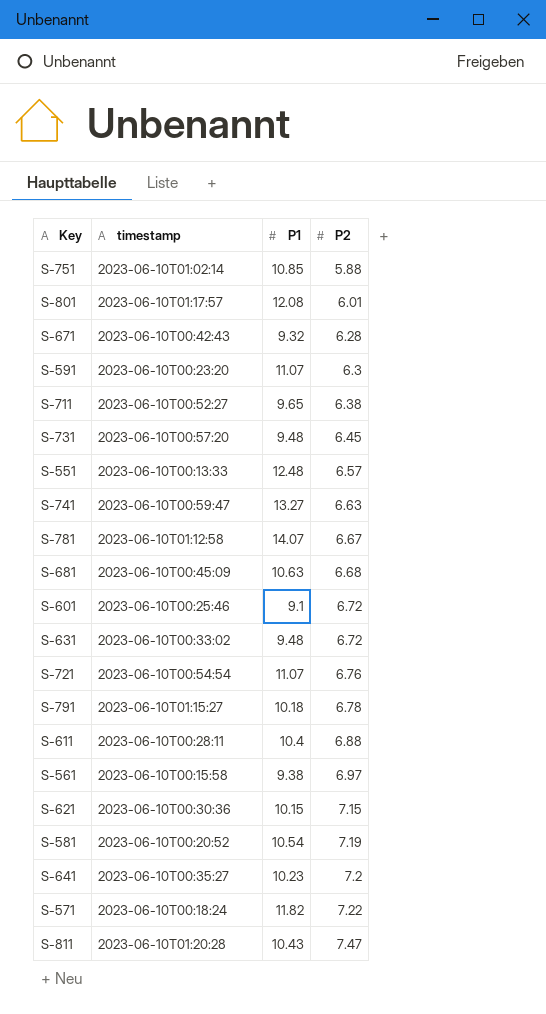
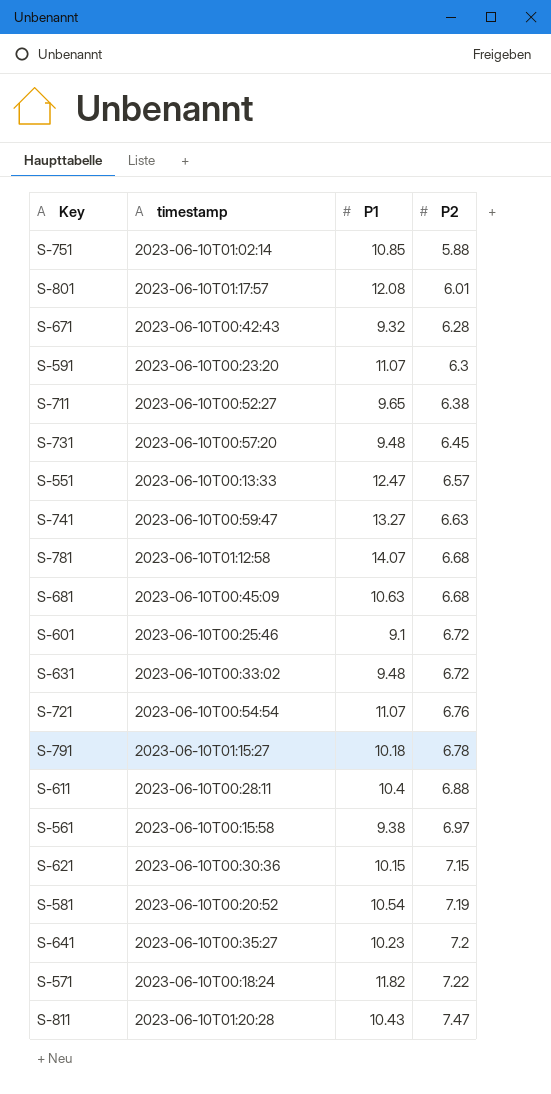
S-551 | P1: 12.48 -> 12.47
S-781 | P2: 6.67 -> 6.68

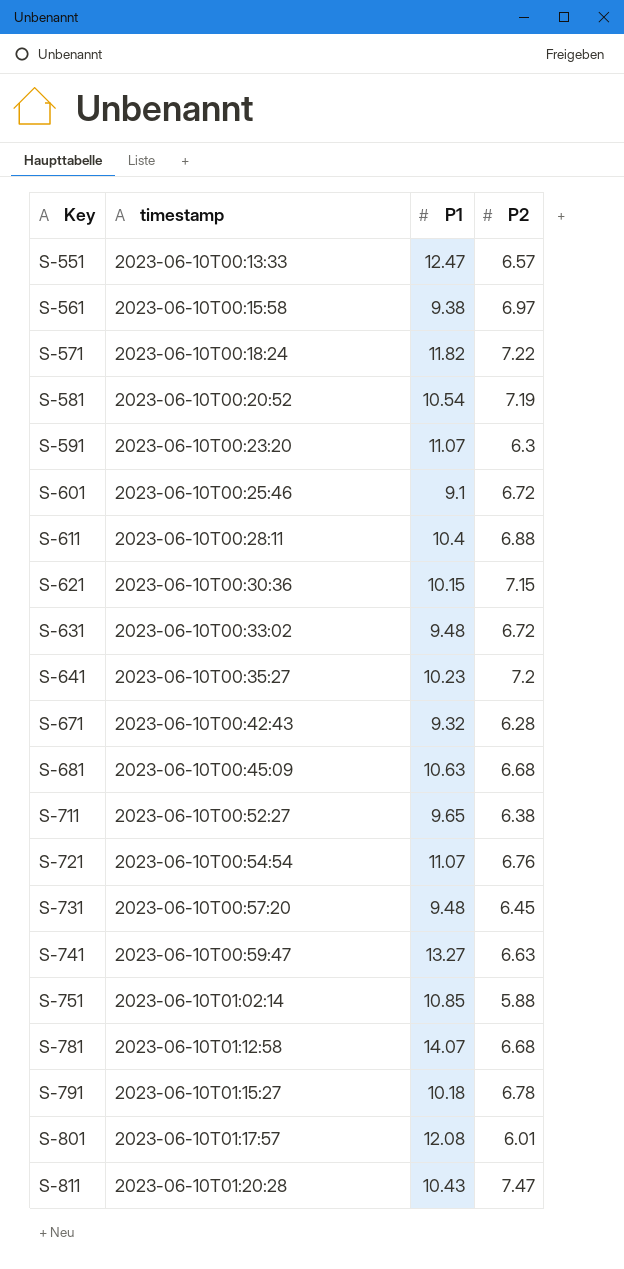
row order: P2 ascending -> Key ascending

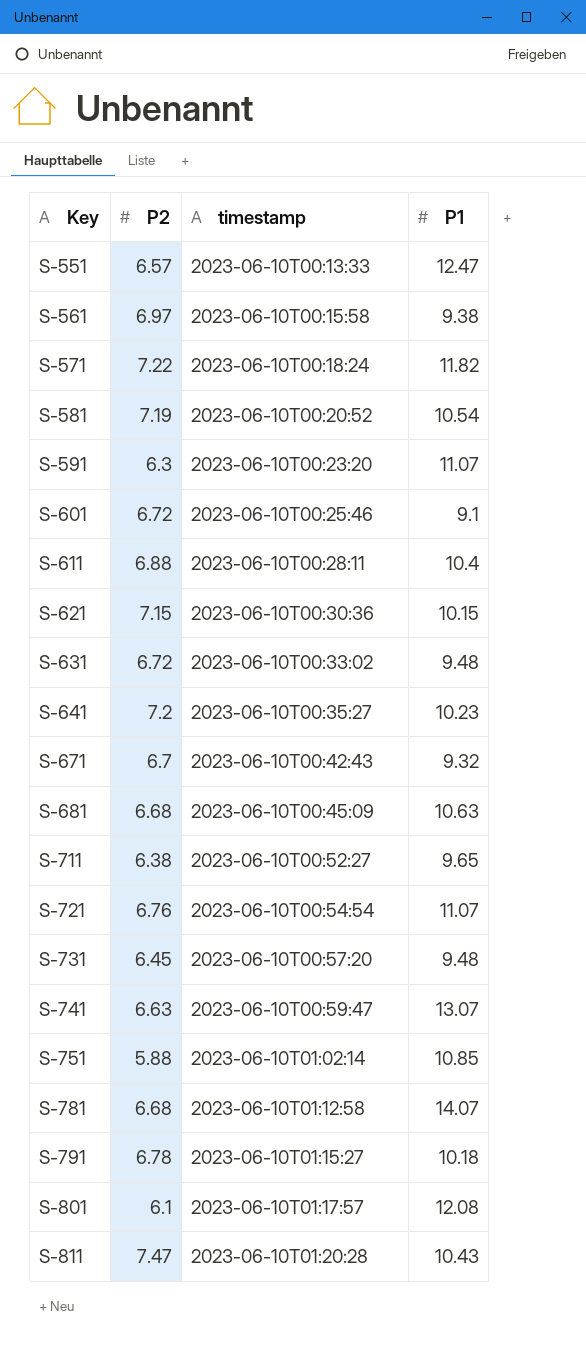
column P2 | position: 4 -> 2
S-671 | P2: 6.28 -> 6.7
S-741 | P1: 13.27 -> 13.07
S-801 | P2: 6.01 -> 6.1

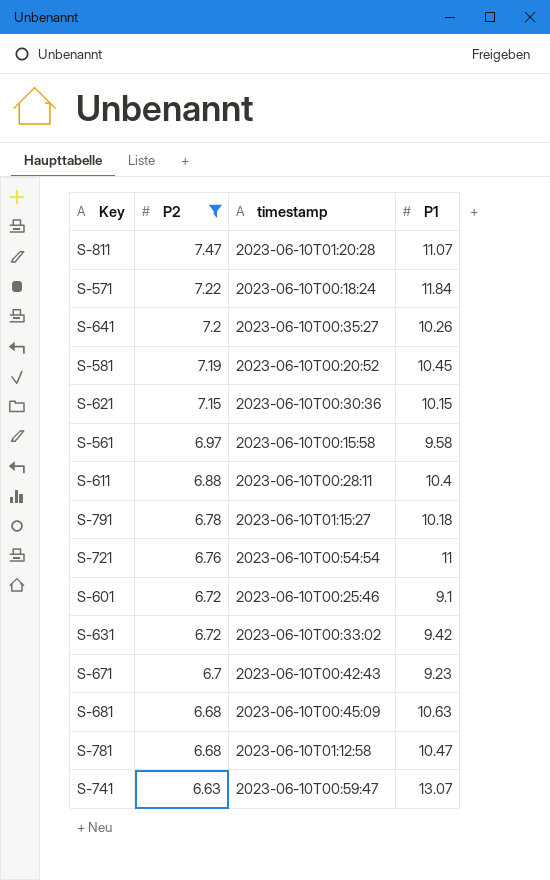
filter: none -> P2 >= 6.63
row order: Key ascending -> P2 descending
S-811 | P1: 10.43 -> 11.07
S-571 | P1: 11.82 -> 11.84
S-641 | P1: 10.23 -> 10.26
S-581 | P1: 10.54 -> 10.45
S-561 | P1: 9.38 -> 9.58
S-721 | P1: 11.07 -> 11
S-631 | P1: 9.48 -> 9.42
S-671 | P1: 9.32 -> 9.23
S-781 | P1: 14.07 -> 10.47

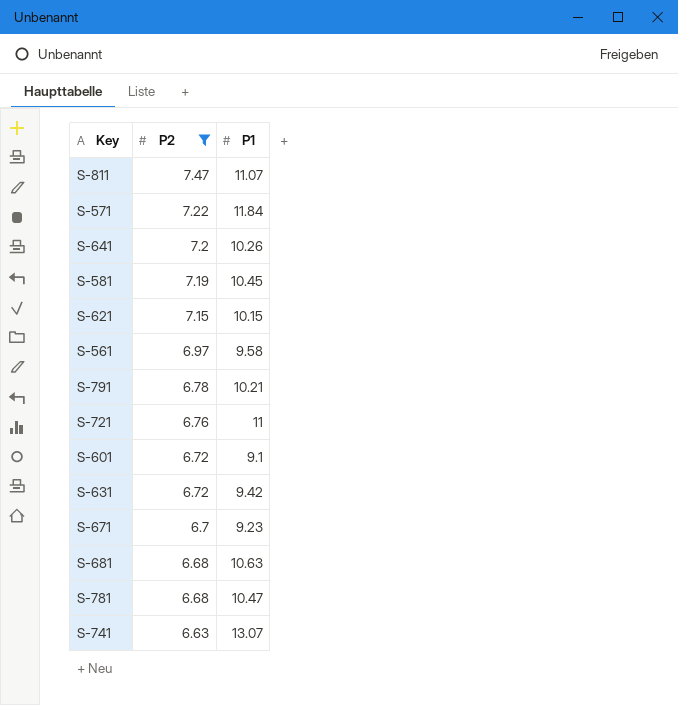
column timestamp | position: 3 -> none
row S-611: 6.88 | 2023-06-10T00:28:11 | 10.4 -> none
S-791 | P1: 10.18 -> 10.21

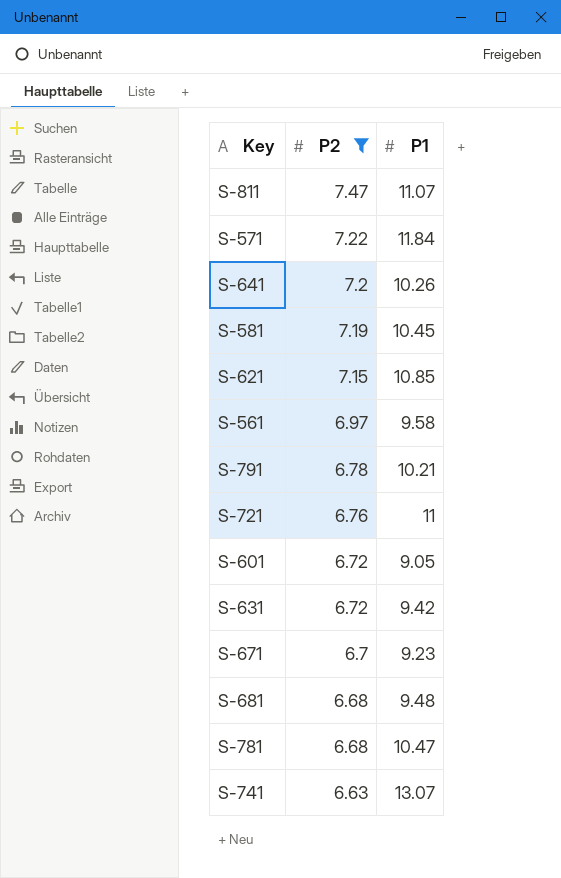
S-621 | P1: 10.15 -> 10.85
S-601 | P1: 9.1 -> 9.05
S-681 | P1: 10.63 -> 9.48

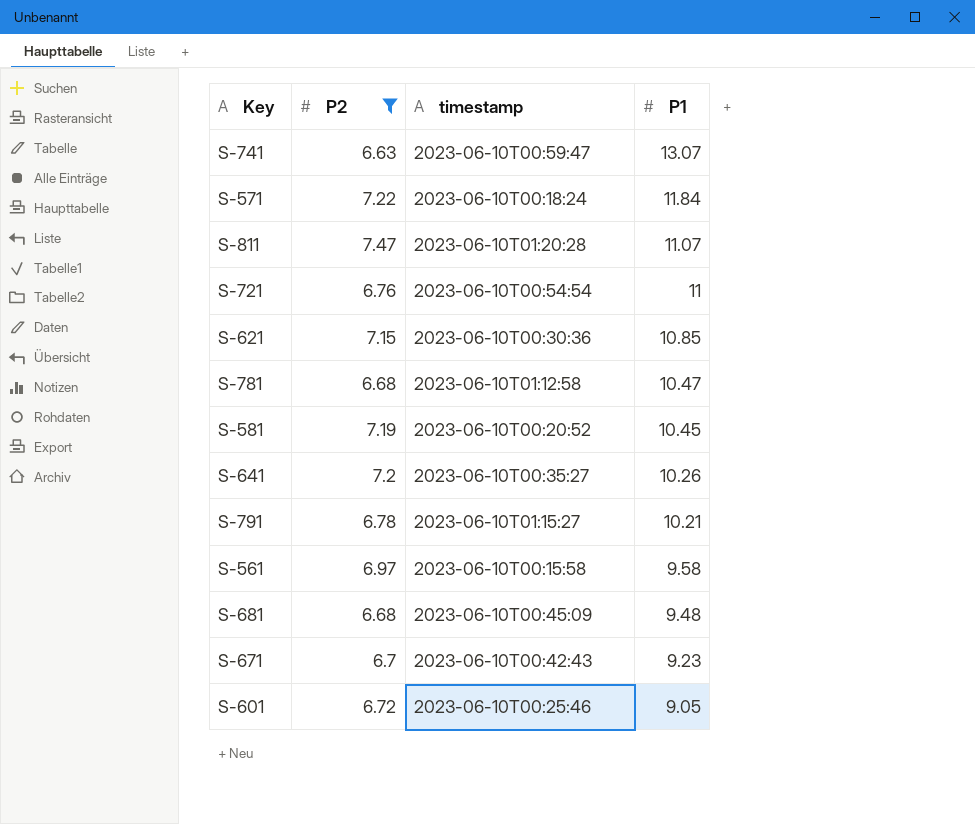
row order: P2 descending -> P1 descending
column timestamp | position: none -> 3
row S-631: 6.72 | 9.42 -> none

